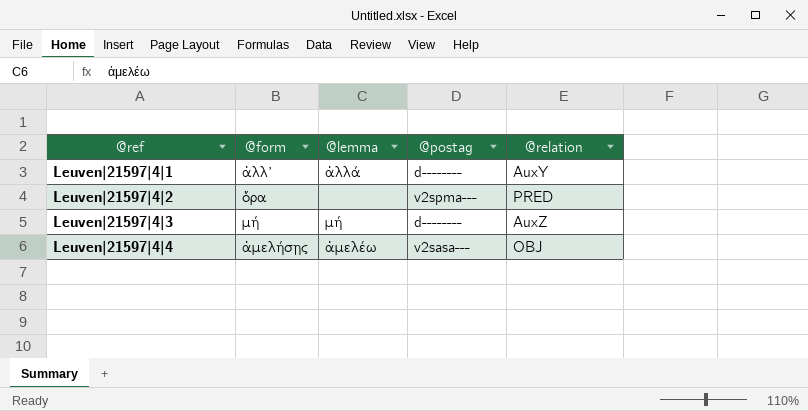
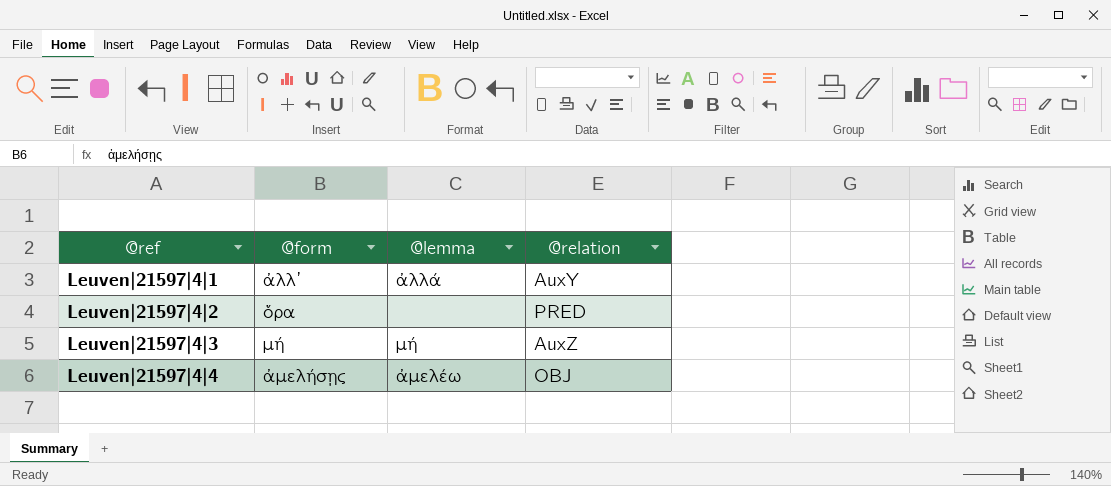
column @postag | position: 4 -> none

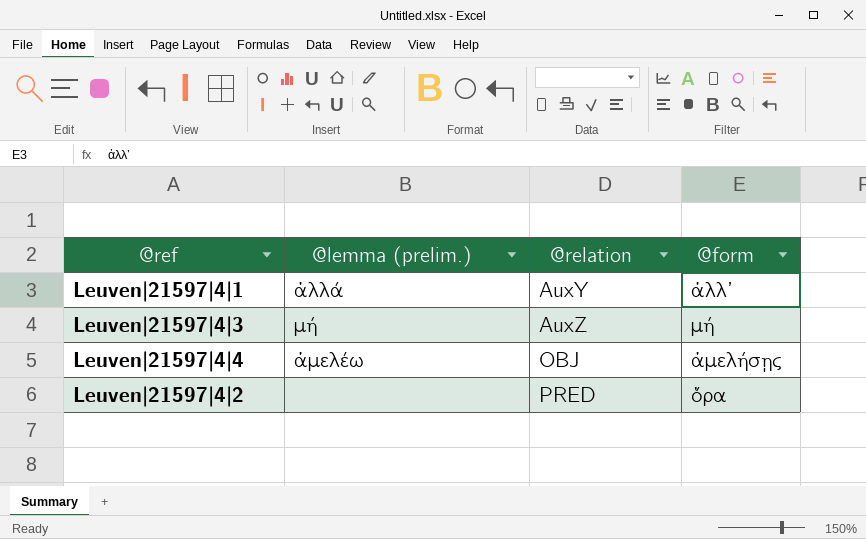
row order: @ref ascending -> @relation ascending
column name: @lemma -> @lemma (prelim.)
column @form | position: 2 -> 4

